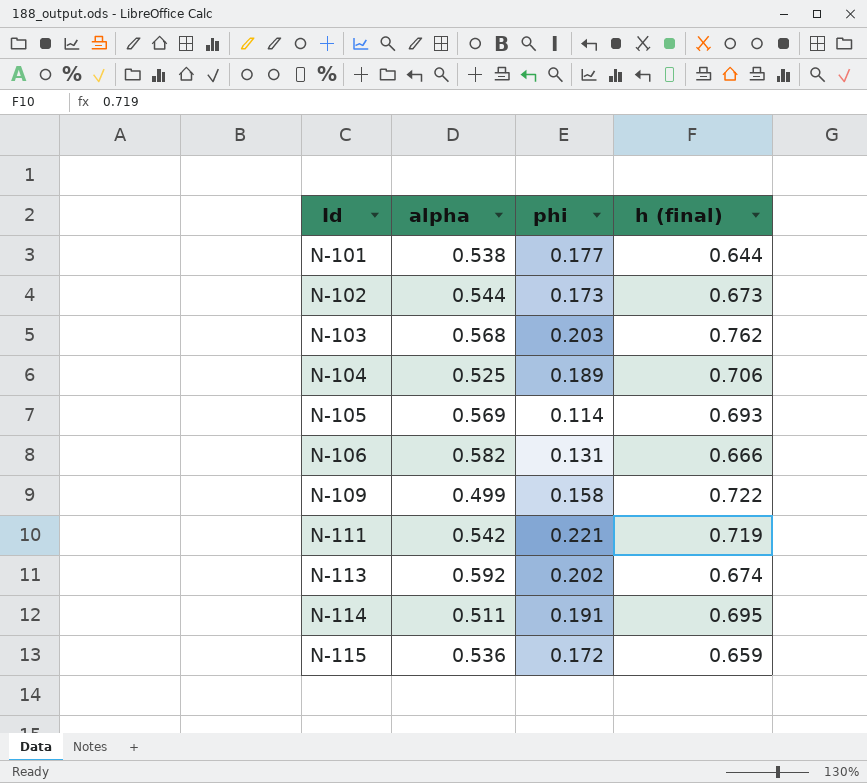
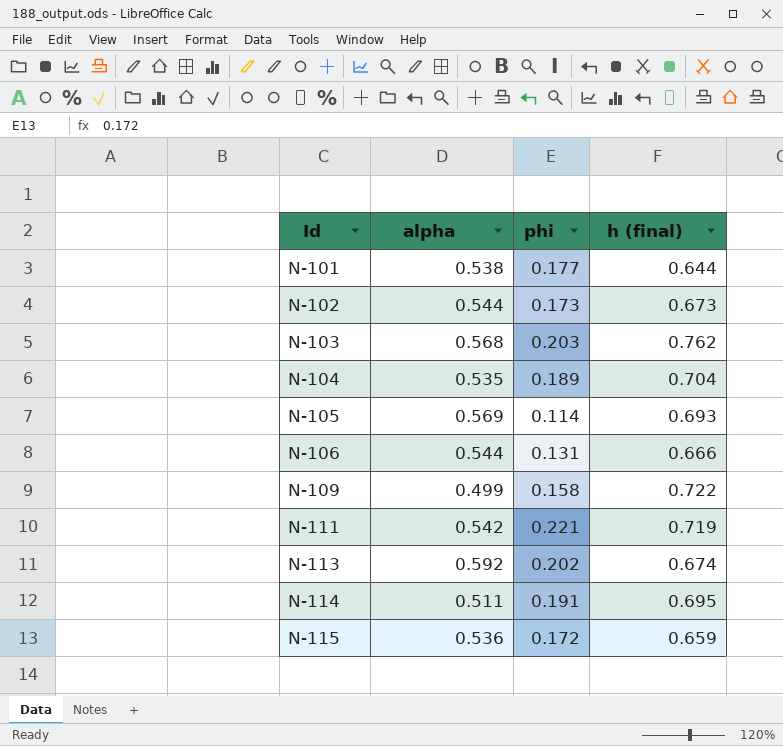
N-104 | alpha: 0.525 -> 0.535
N-104 | h (final): 0.706 -> 0.704
N-106 | alpha: 0.582 -> 0.544

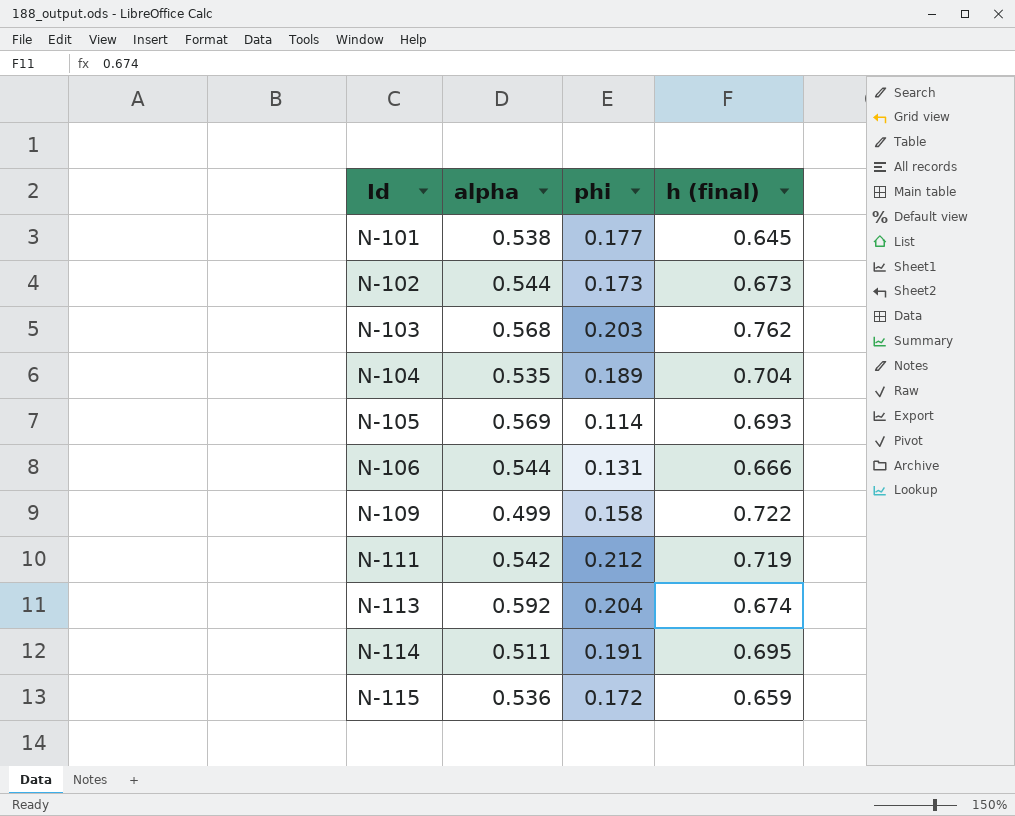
N-101 | h (final): 0.644 -> 0.645
N-111 | phi: 0.221 -> 0.212
N-113 | phi: 0.202 -> 0.204

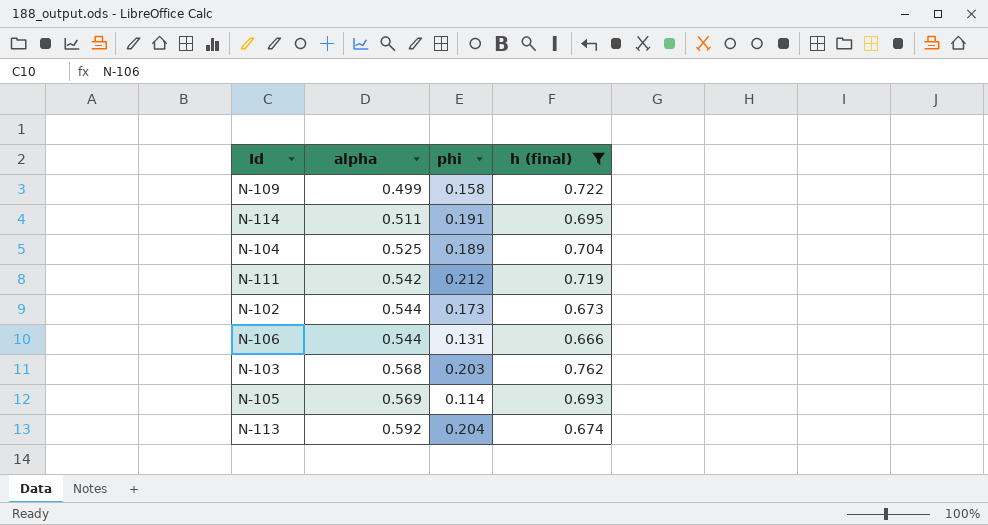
filter: none -> h (final) >= 0.666
row order: Id ascending -> alpha ascending
N-104 | alpha: 0.535 -> 0.525

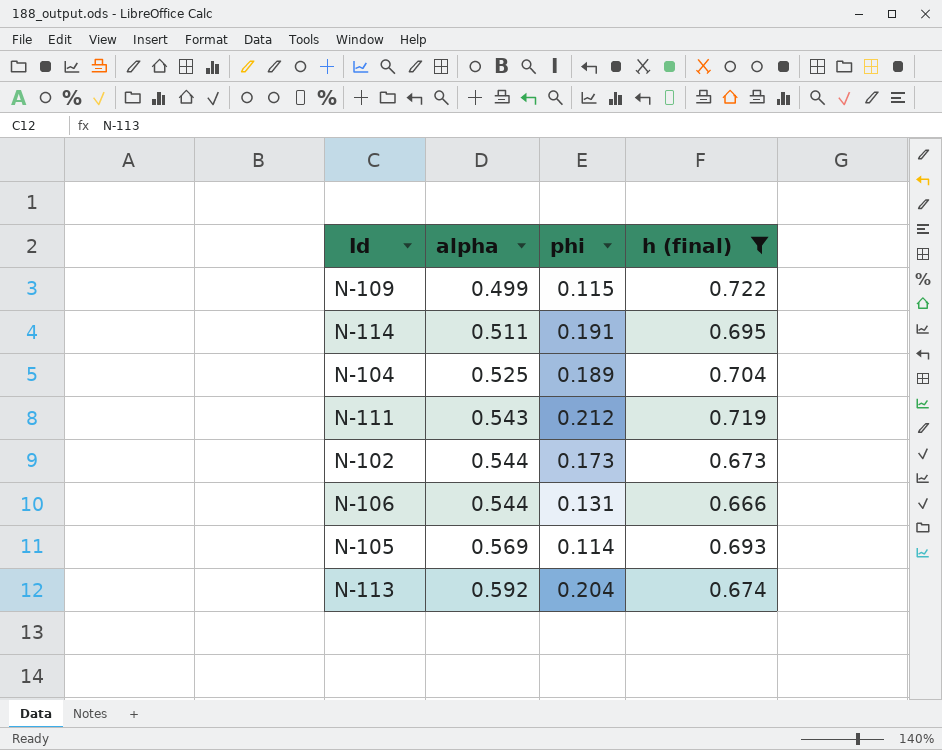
row N-103: 0.568 | 0.203 | 0.762 -> none
N-109 | phi: 0.158 -> 0.115
N-111 | alpha: 0.542 -> 0.543

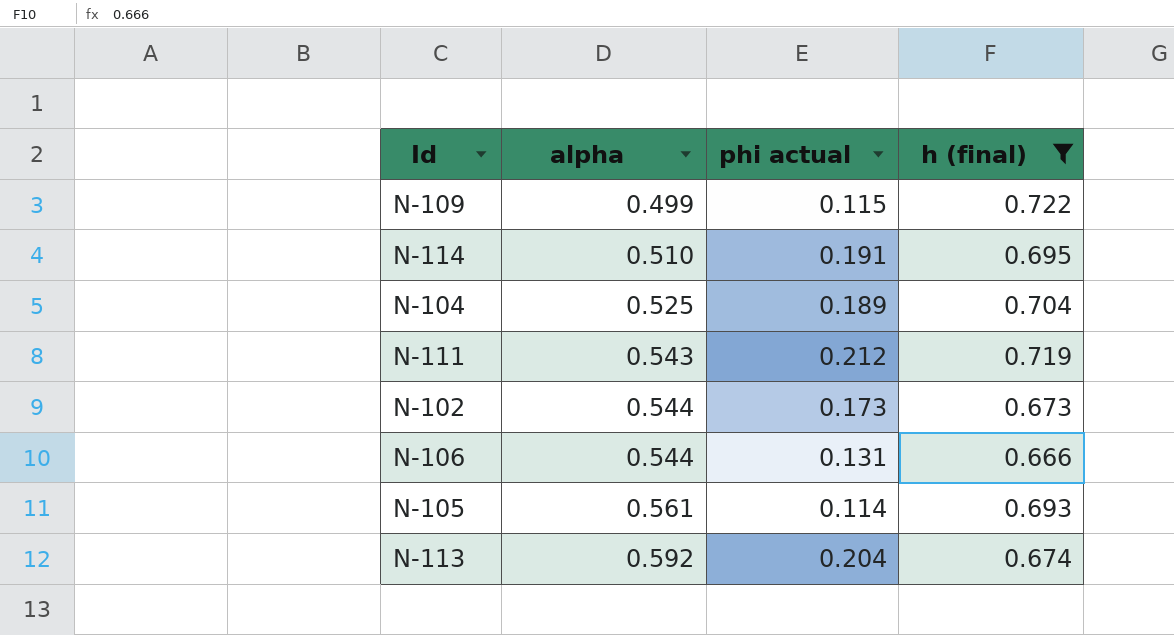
column name: phi -> phi actual
N-114 | alpha: 0.511 -> 0.510
N-105 | alpha: 0.569 -> 0.561

